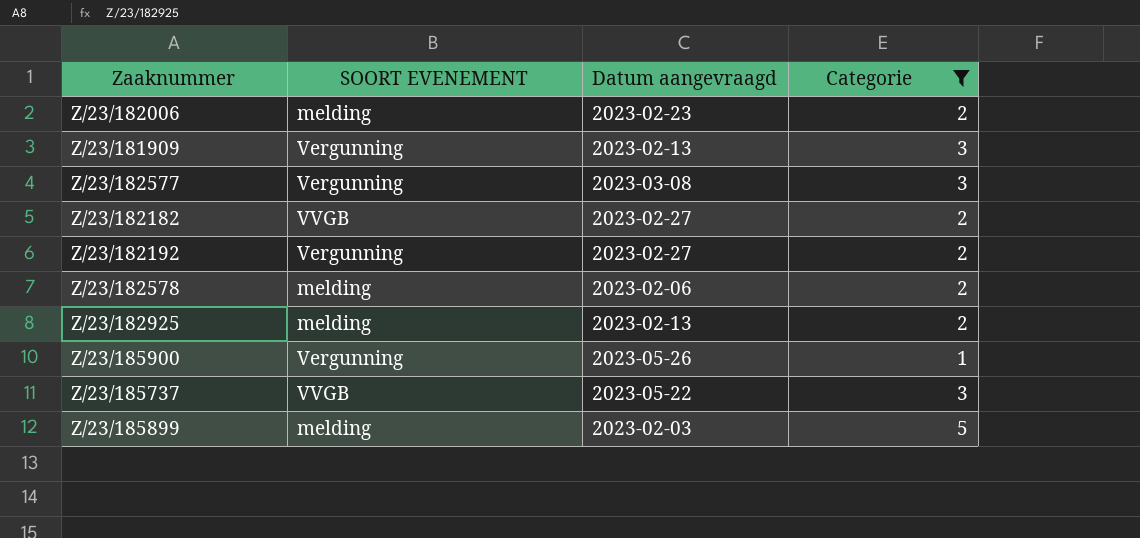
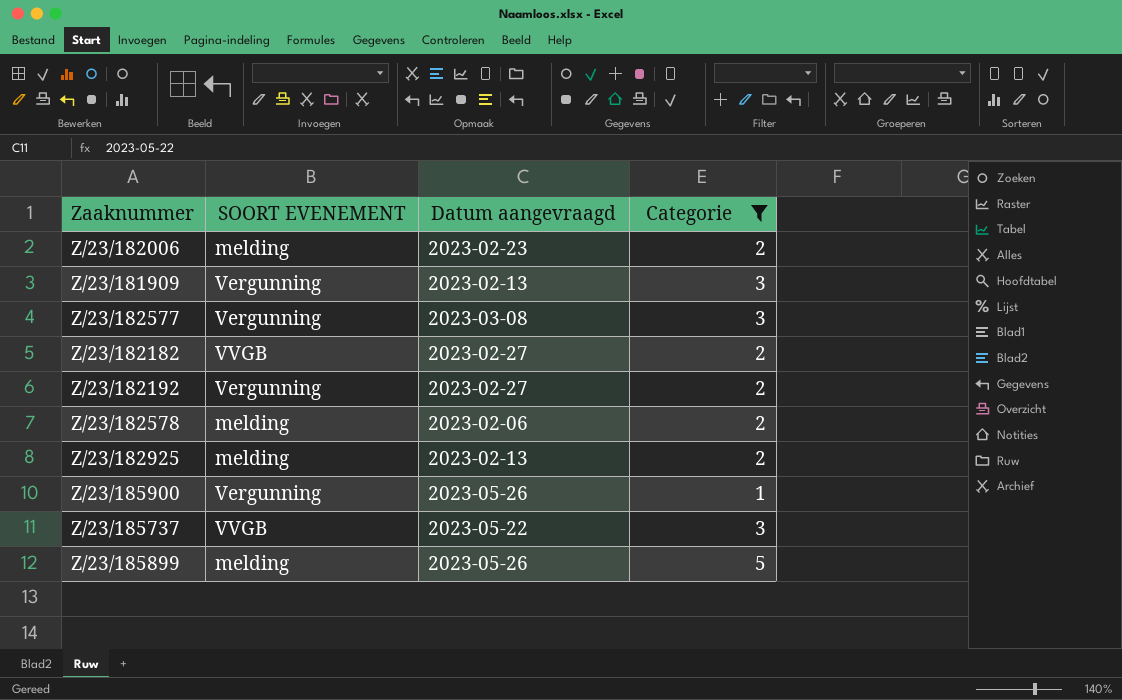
Z/23/185899 | Datum aangevraagd: 2023-02-03 -> 2023-05-26

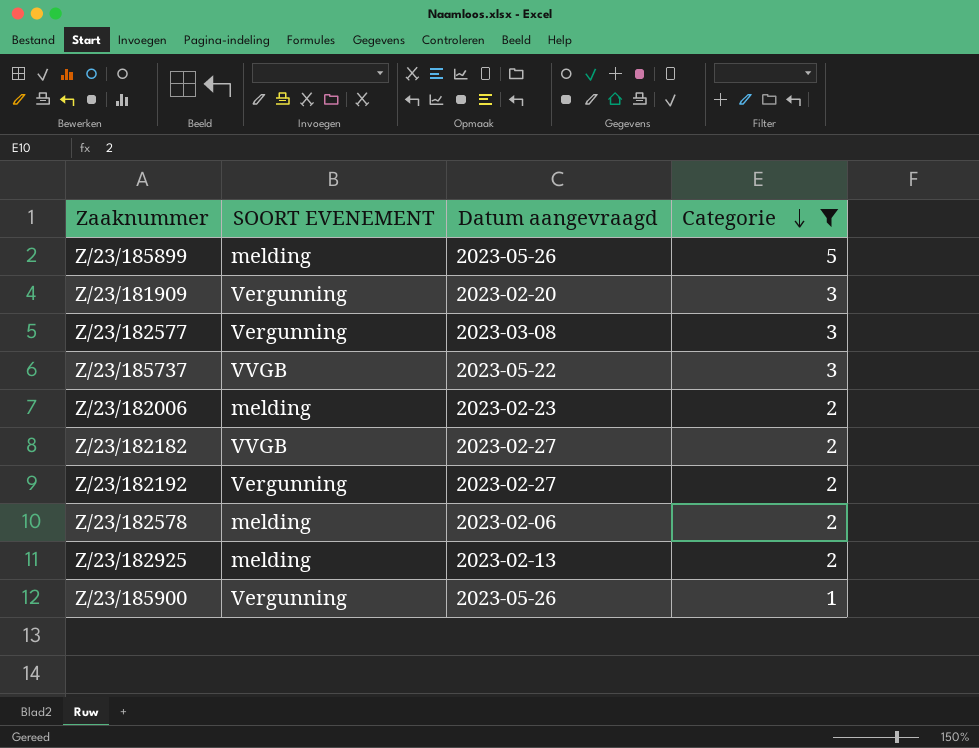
row order: none -> Categorie descending
Z/23/181909 | Datum aangevraagd: 2023-02-13 -> 2023-02-20

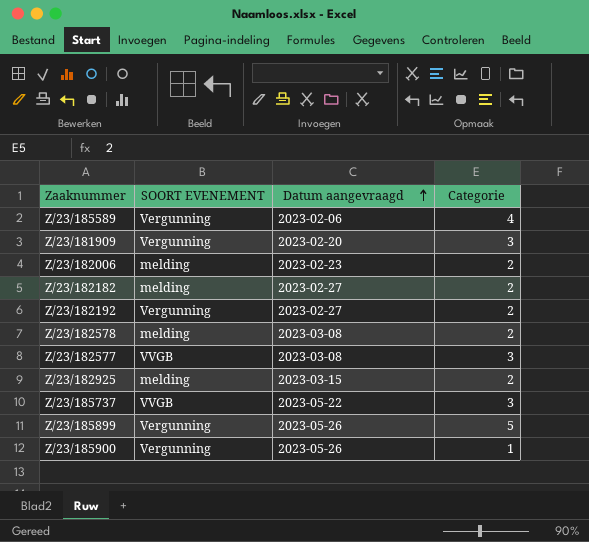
filter: Categorie != 4 -> none
row order: Categorie descending -> Datum aangevraagd ascending
Z/23/182182 | SOORT EVENEMENT: VVGB -> melding
Z/23/182578 | Datum aangevraagd: 2023-02-06 -> 2023-03-08
Z/23/182577 | SOORT EVENEMENT: Vergunning -> VVGB
Z/23/182925 | Datum aangevraagd: 2023-02-13 -> 2023-03-15
Z/23/185899 | SOORT EVENEMENT: melding -> Vergunning

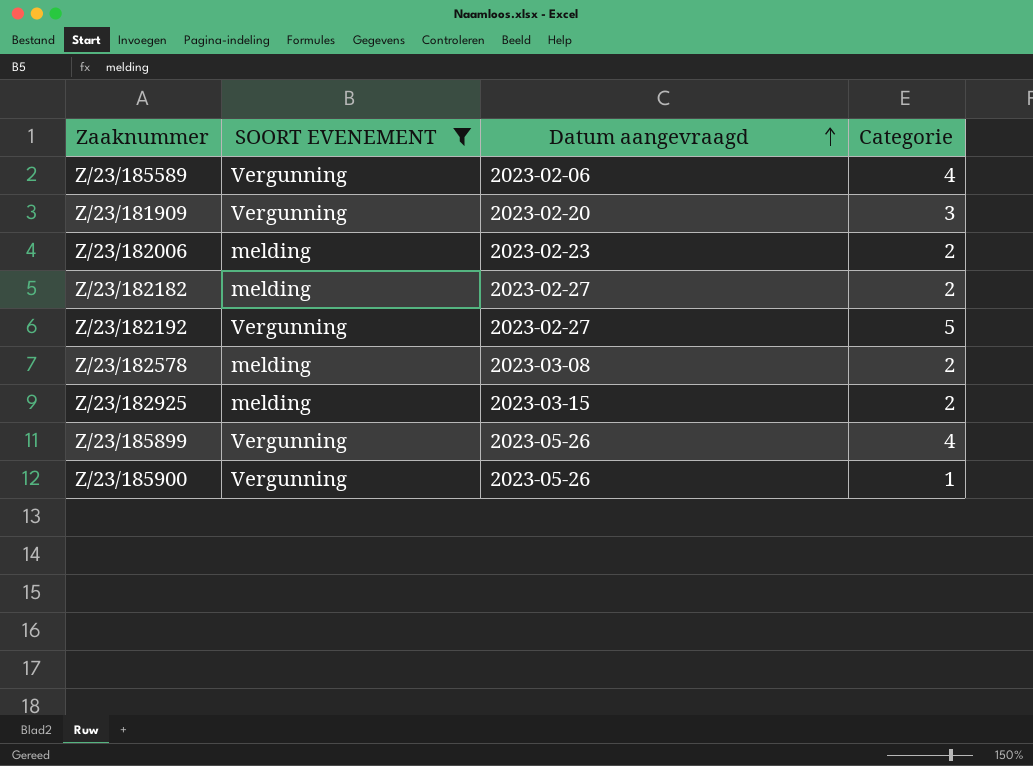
filter: none -> SOORT EVENEMENT != VVGB
Z/23/182192 | Categorie: 2 -> 5
Z/23/185899 | Categorie: 5 -> 4

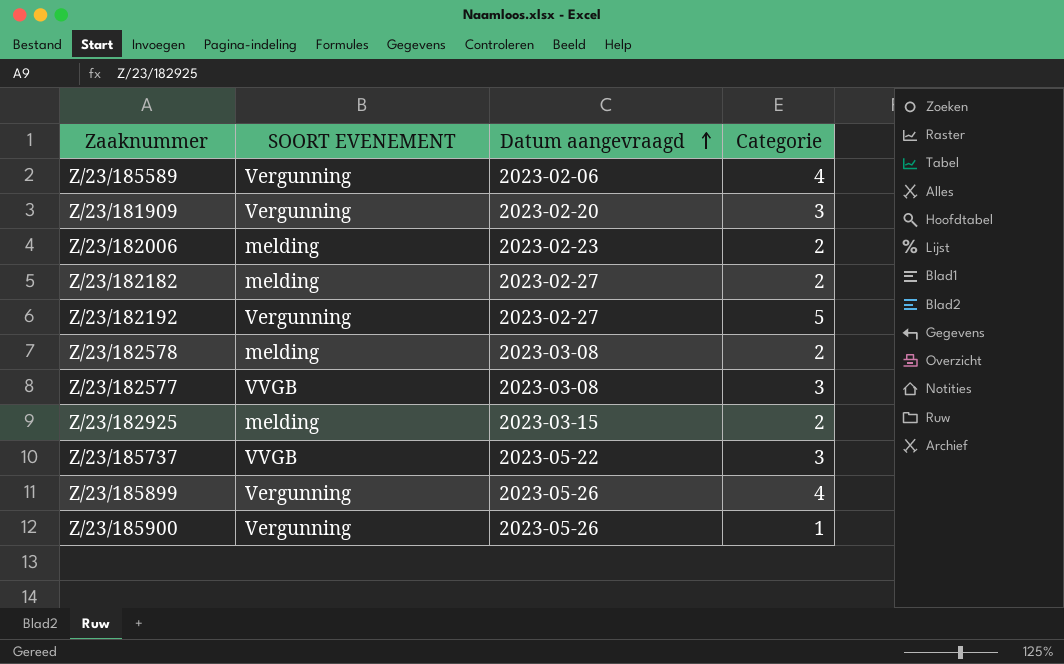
filter: SOORT EVENEMENT != VVGB -> none

